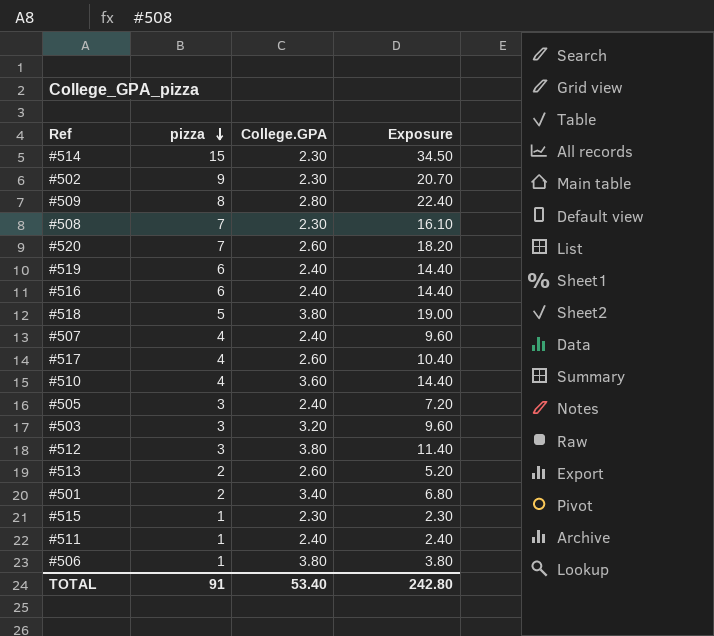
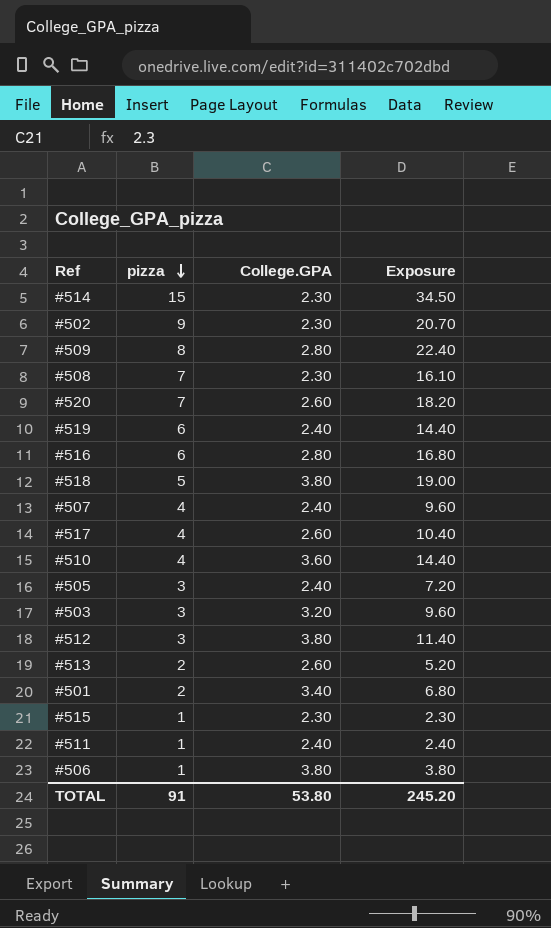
#516 | College.GPA: 2.40 -> 2.80
#516 | Exposure: 14.40 -> 16.80
TOTAL | College.GPA: 53.40 -> 53.80
TOTAL | Exposure: 242.80 -> 245.20

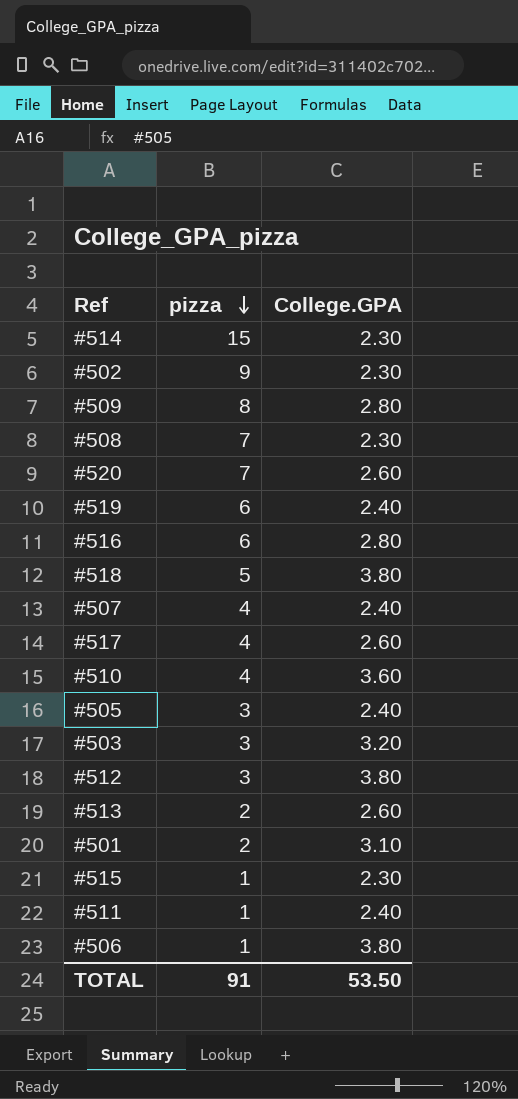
column Exposure | formula: [pizza] * [College.GPA] -> none
#501 | College.GPA: 3.40 -> 3.10
TOTAL | College.GPA: 53.80 -> 53.50

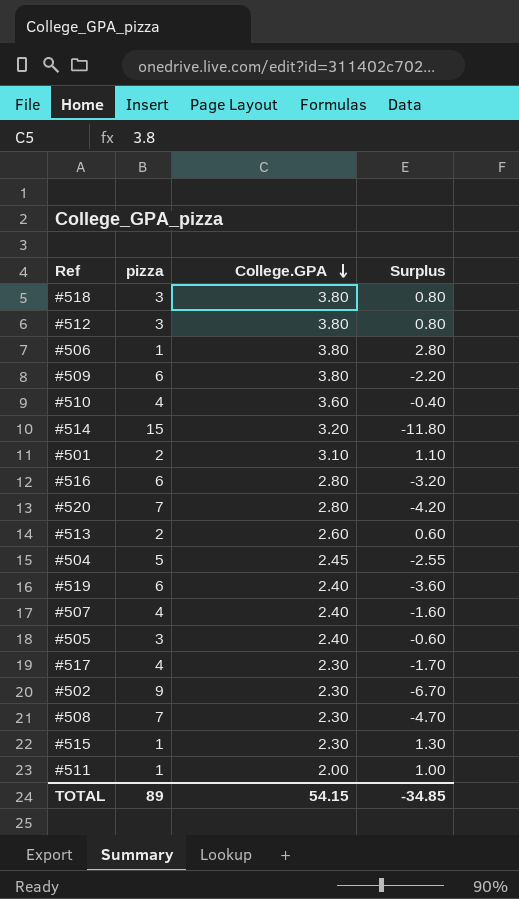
row order: pizza descending -> College.GPA descending
column Surplus | formula: none -> [College.GPA] - [pizza]
row #503: 3 | 3.20 -> none
#518 | pizza: 5 -> 3
#509 | pizza: 8 -> 6
#509 | College.GPA: 2.80 -> 3.80
#514 | College.GPA: 2.30 -> 3.20
#520 | College.GPA: 2.60 -> 2.80
row #504: none -> 5 | 2.45 | -2.55
#517 | College.GPA: 2.60 -> 2.30
#511 | College.GPA: 2.40 -> 2.00
TOTAL | pizza: 91 -> 89
TOTAL | College.GPA: 53.50 -> 54.15

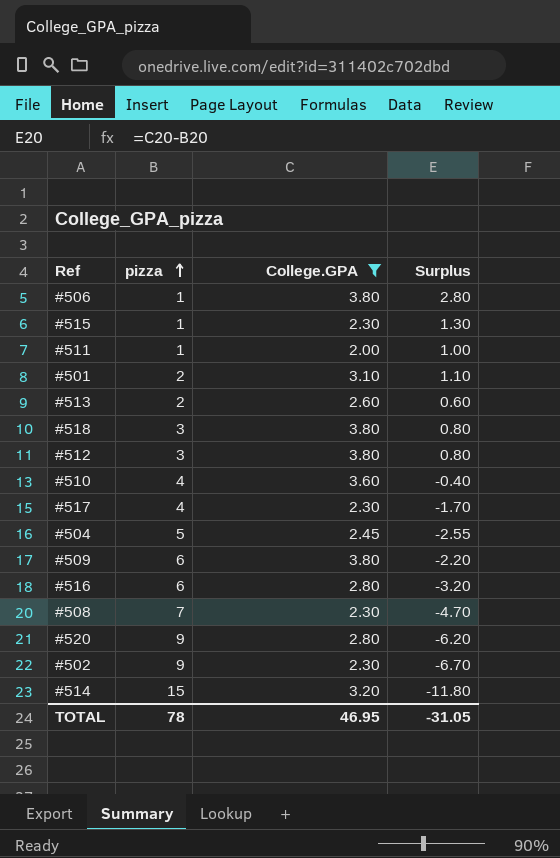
filter: none -> College.GPA != 2.40
row order: College.GPA descending -> pizza ascending
#520 | pizza: 7 -> 9
#520 | Surplus: -4.20 -> -6.20
TOTAL | pizza: 89 -> 78
TOTAL | College.GPA: 54.15 -> 46.95
TOTAL | Surplus: -34.85 -> -31.05

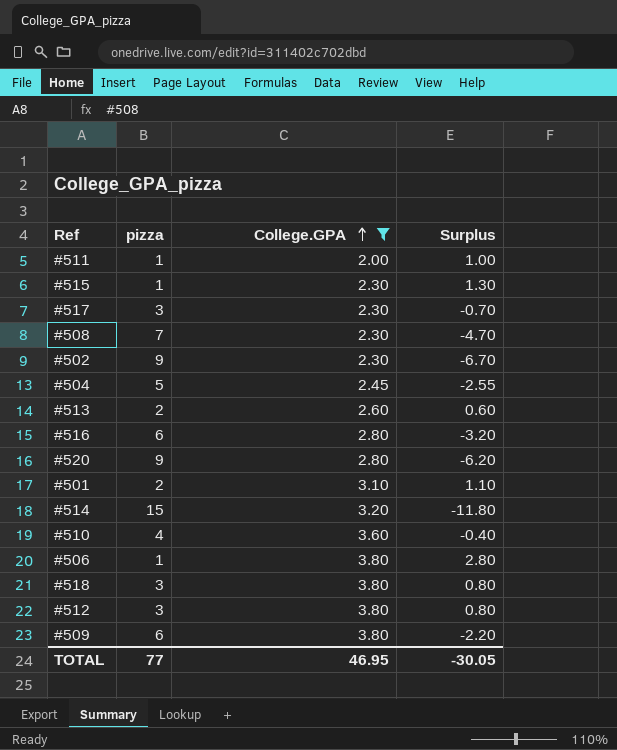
row order: pizza ascending -> College.GPA ascending
#517 | pizza: 4 -> 3
#517 | Surplus: -1.70 -> -0.70
TOTAL | pizza: 78 -> 77
TOTAL | Surplus: -31.05 -> -30.05

